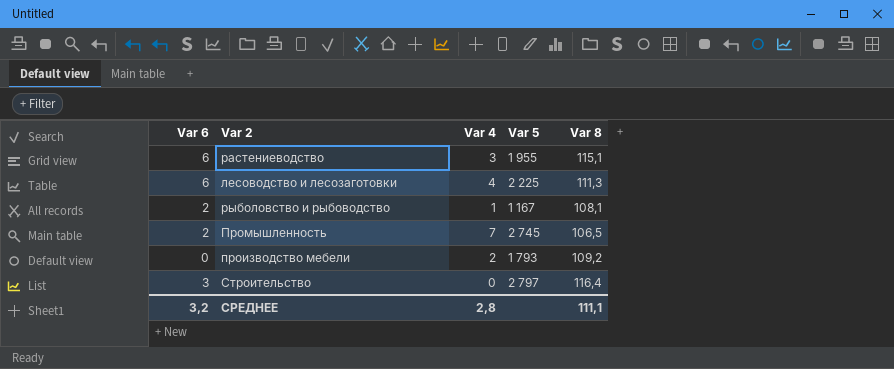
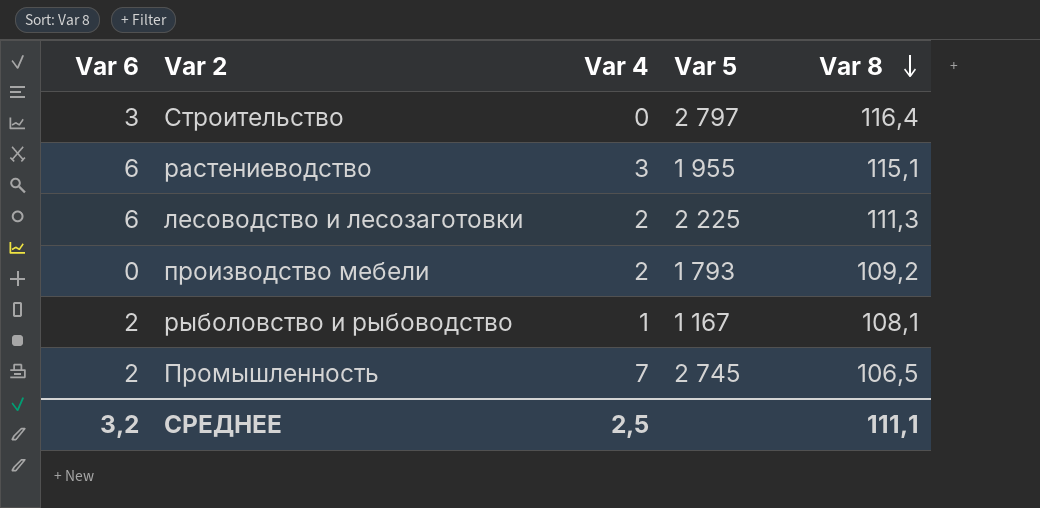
row order: none -> Var 8 descending
лесоводство и лесозаготовки | Var 4: 4 -> 2
СРЕДНЕЕ | Var 4: 2,8 -> 2,5

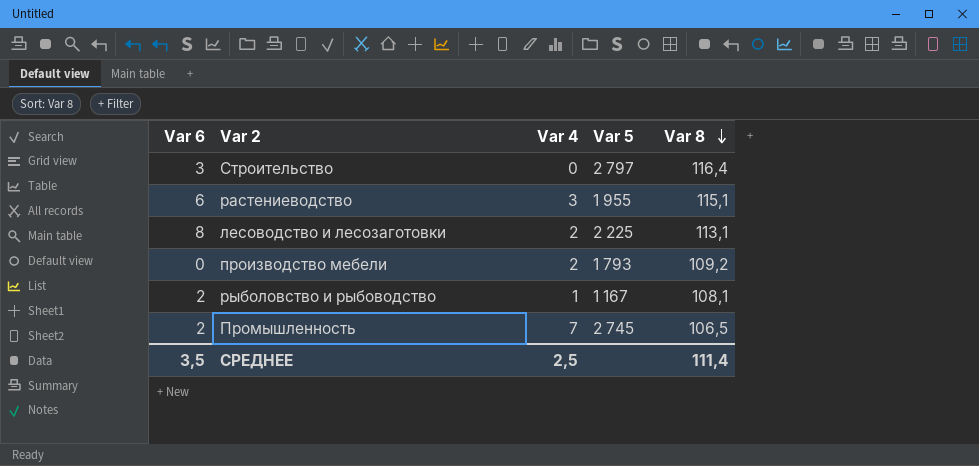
лесоводство и лесозаготовки | Var 6: 6 -> 8
лесоводство и лесозаготовки | Var 8: 111,3 -> 113,1
СРЕДНЕЕ | Var 6: 3,2 -> 3,5
СРЕДНЕЕ | Var 8: 111,1 -> 111,4

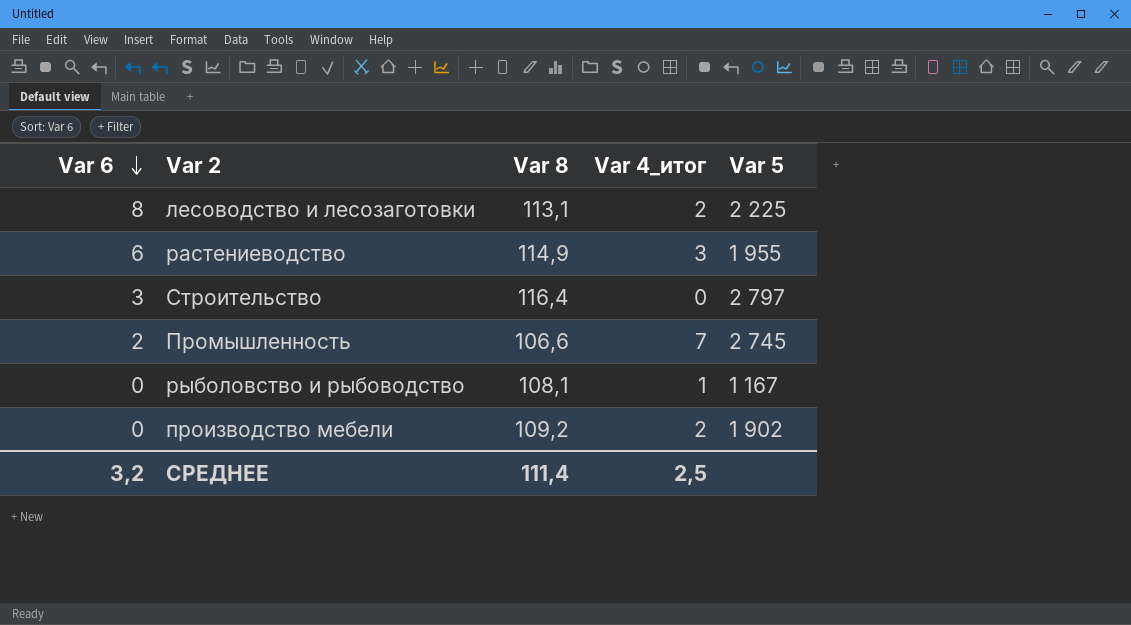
row order: Var 8 descending -> Var 6 descending
column Var 8 | position: 5 -> 3
column name: Var 4 -> Var 4_итог
растениеводство | Var 8: 115,1 -> 114,9
Промышленность | Var 8: 106,5 -> 106,6
рыболовство и рыбоводство | Var 6: 2 -> 0
производство мебели | Var 5: 1 793 -> 1 902
СРЕДНЕЕ | Var 6: 3,5 -> 3,2

